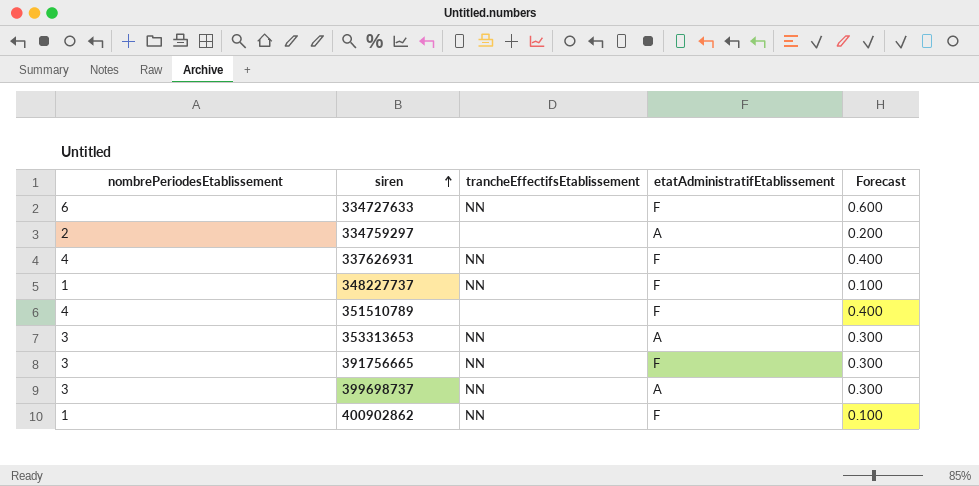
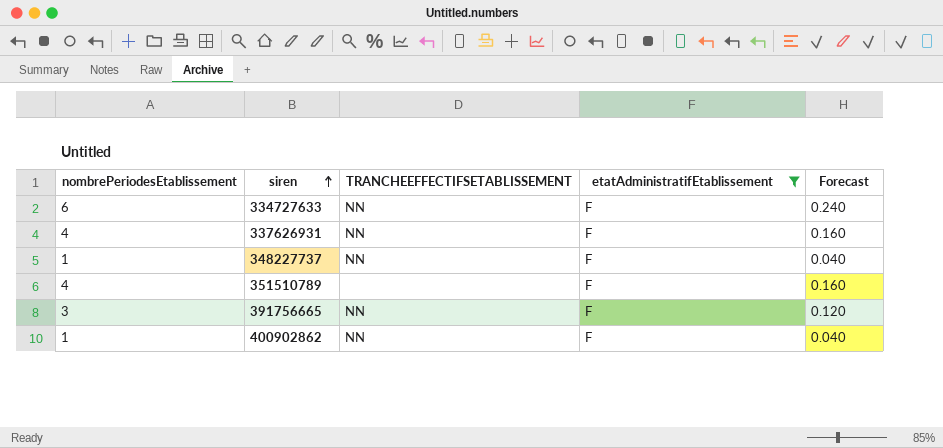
filter: none -> etatAdministratifEtablissement = F
column name: trancheEffectifsEtablissement -> TRANCHEEFFECTIFSETABLISSEMENT
column Forecast | formula: [nombrePeriodesEtablissement] * 0.1 -> [nombrePeriodesEtablissement] * 0.04

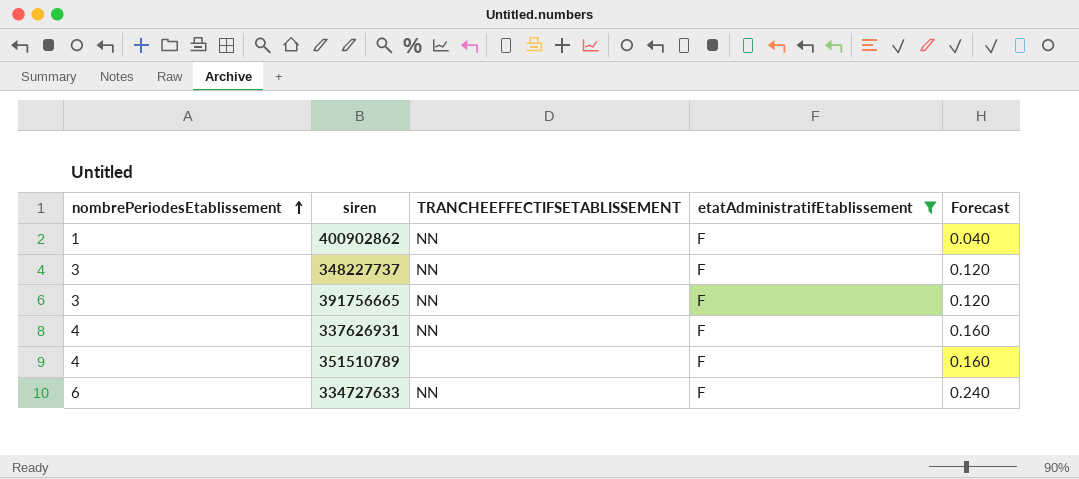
row order: siren ascending -> nombrePeriodesEtablissement ascending
348227737 | nombrePeriodesEtablissement: 1 -> 3
348227737 | Forecast: 0.040 -> 0.120

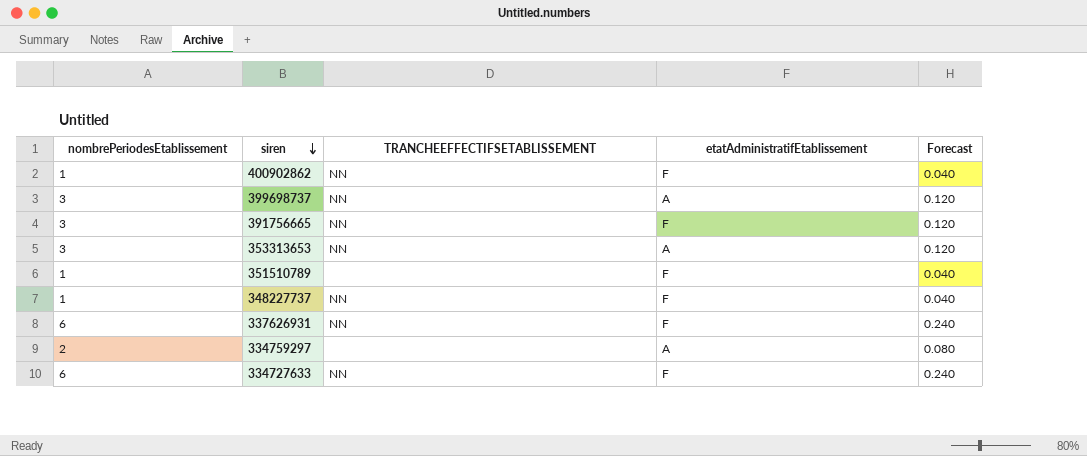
filter: etatAdministratifEtablissement = F -> none
row order: nombrePeriodesEtablissement ascending -> siren descending
351510789 | nombrePeriodesEtablissement: 4 -> 1
351510789 | Forecast: 0.160 -> 0.040
348227737 | nombrePeriodesEtablissement: 3 -> 1
348227737 | Forecast: 0.120 -> 0.040
337626931 | nombrePeriodesEtablissement: 4 -> 6
337626931 | Forecast: 0.160 -> 0.240

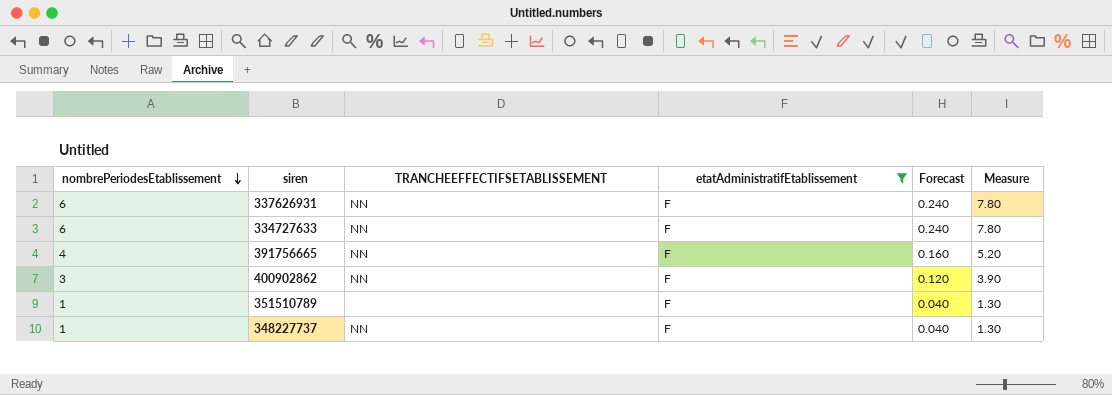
filter: none -> etatAdministratifEtablissement = F
row order: siren descending -> nombrePeriodesEtablissement descending
column Measure | formula: none -> [nombrePeriodesEtablissement] * 1.3
391756665 | nombrePeriodesEtablissement: 3 -> 4
391756665 | Forecast: 0.120 -> 0.160
400902862 | nombrePeriodesEtablissement: 1 -> 3
400902862 | Forecast: 0.040 -> 0.120

